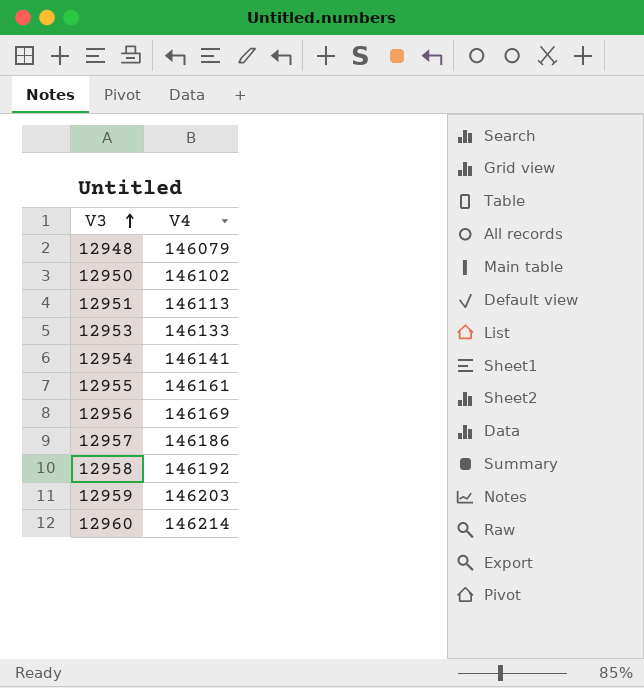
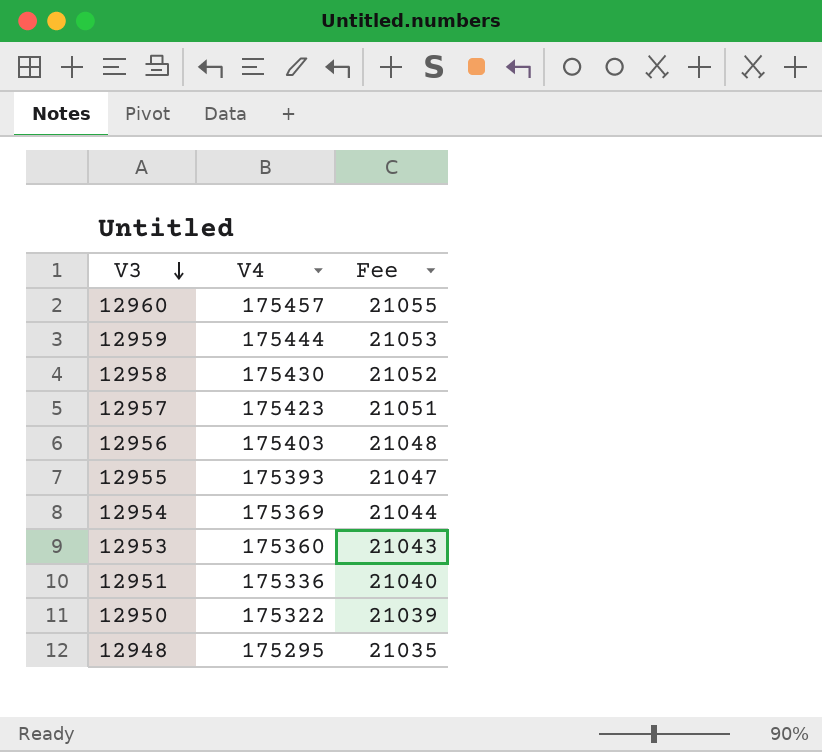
row order: V3 ascending -> V3 descending
column Fee | formula: none -> [V4] * 0.12
12960 | V4: 146214 -> 175457
12959 | V4: 146203 -> 175444
12958 | V4: 146192 -> 175430
12957 | V4: 146186 -> 175423
12956 | V4: 146169 -> 175403
12955 | V4: 146161 -> 175393
12954 | V4: 146141 -> 175369
12953 | V4: 146133 -> 175360
12951 | V4: 146113 -> 175336
12950 | V4: 146102 -> 175322
12948 | V4: 146079 -> 175295

